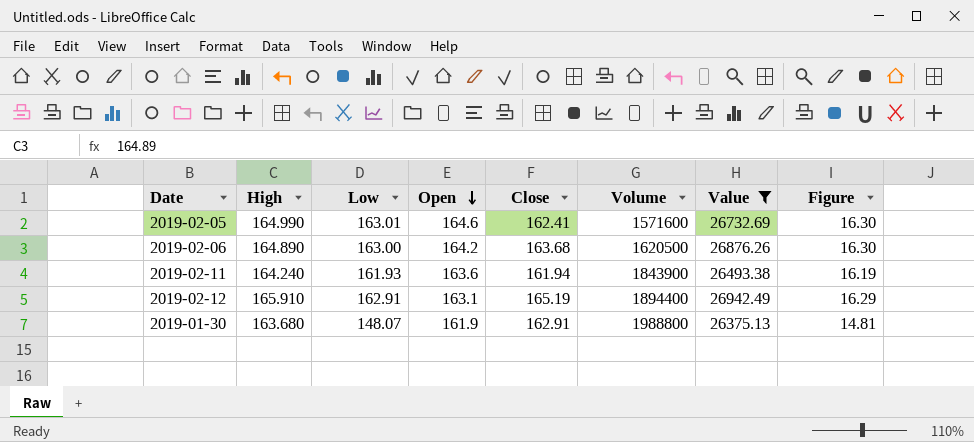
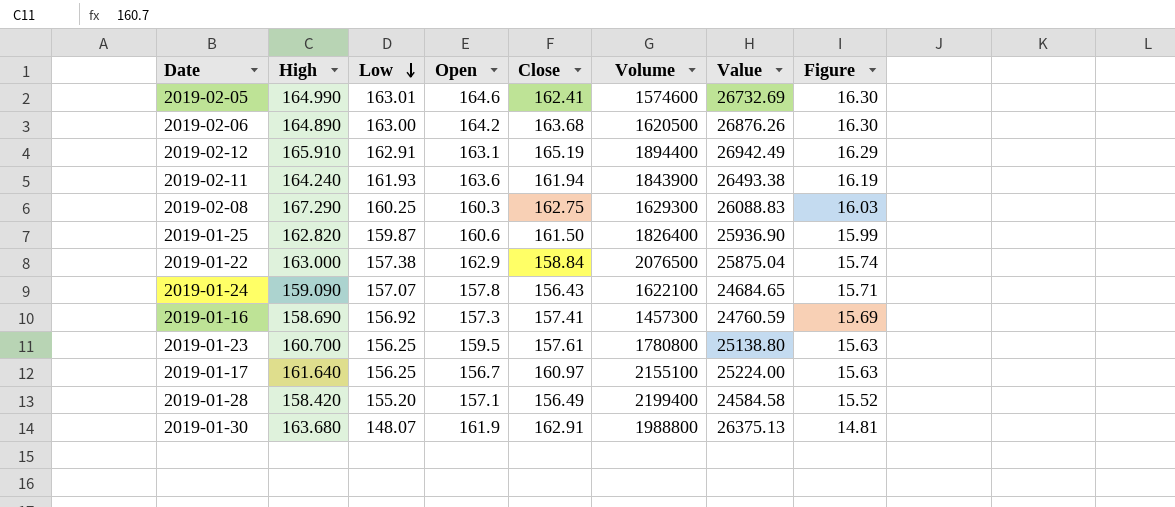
filter: Value >= 26375.13 -> none
row order: Open descending -> Low descending
2019-02-05 | Volume: 1571600 -> 1574600

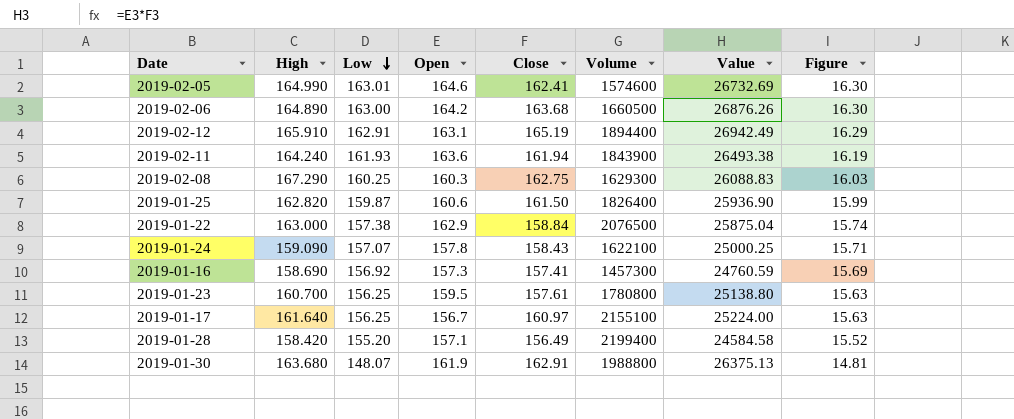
2019-02-06 | Volume: 1620500 -> 1660500
2019-01-24 | Close: 156.43 -> 158.43
2019-01-24 | Value: 24684.65 -> 25000.25

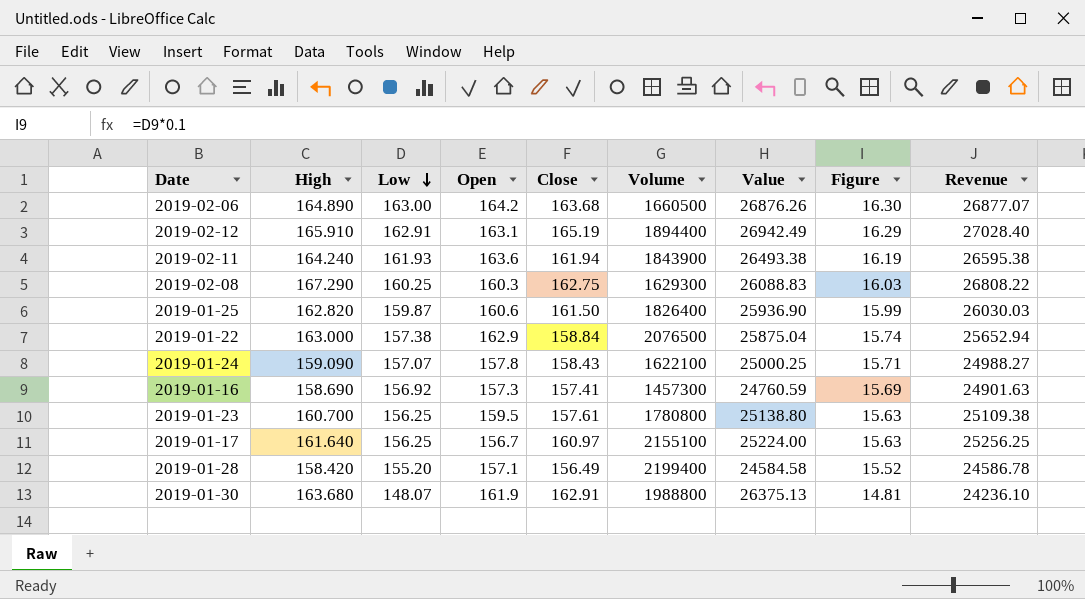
column Revenue | formula: none -> [High] * [Low]
row 2019-02-05: 164.990 | 163.01 | 164.6 | 162.41 | 1574600 | 26732.69 | 16.30 -> none

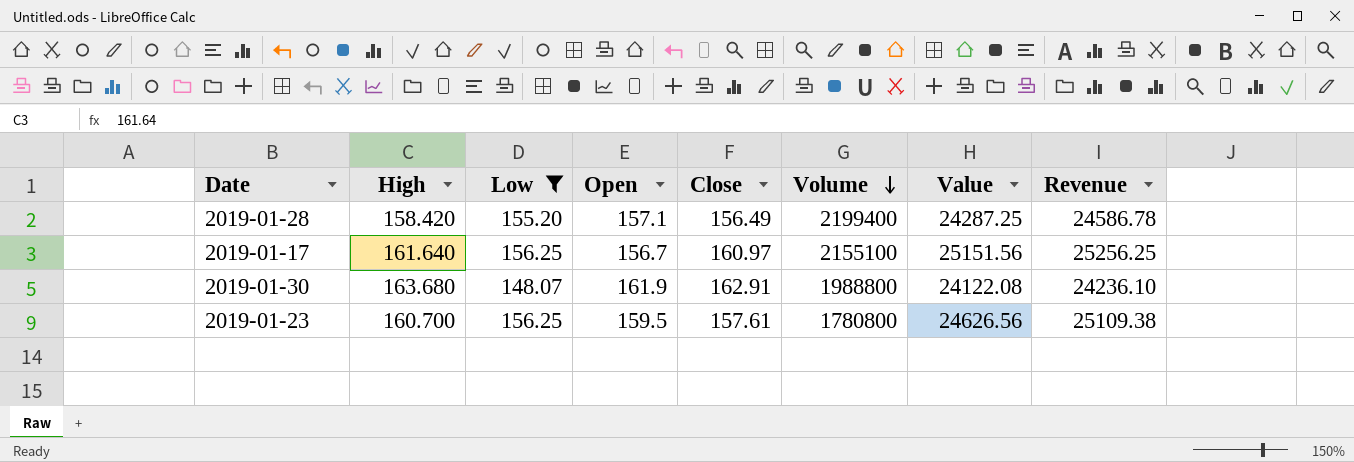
filter: none -> Low <= 156.25
row order: Low descending -> Volume descending
column Figure | formula: [Low] * 0.1 -> none
column Value | formula: [Open] * [Close] -> [Low] * [Close]

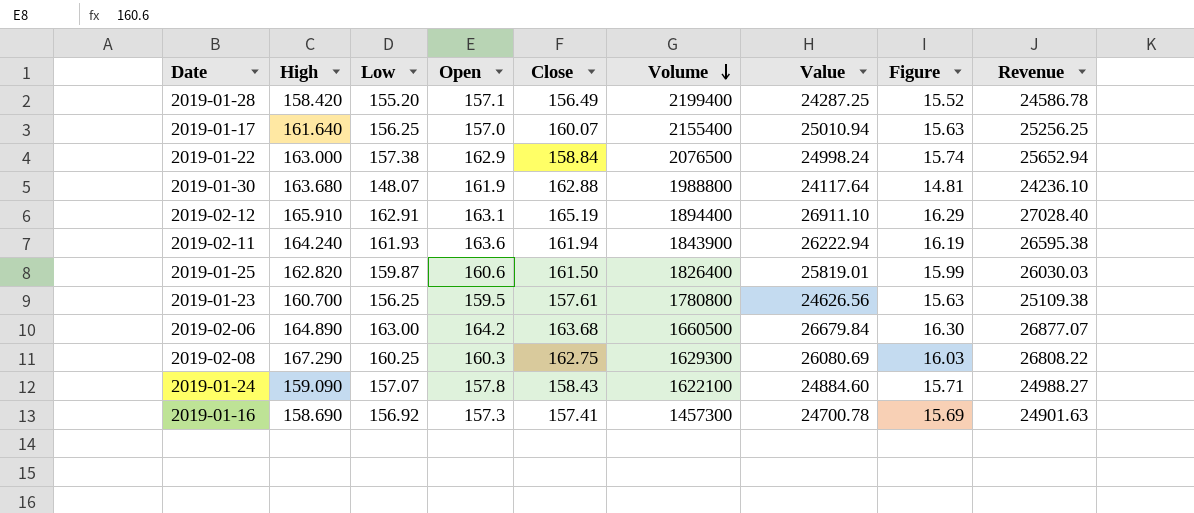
filter: Low <= 156.25 -> none
column Figure | formula: none -> [Low] * 0.1
2019-01-17 | Open: 156.7 -> 157.0
2019-01-17 | Close: 160.97 -> 160.07
2019-01-17 | Volume: 2155100 -> 2155400
2019-01-17 | Value: 25151.56 -> 25010.94
2019-01-30 | Close: 162.91 -> 162.88
2019-01-30 | Value: 24122.08 -> 24117.64

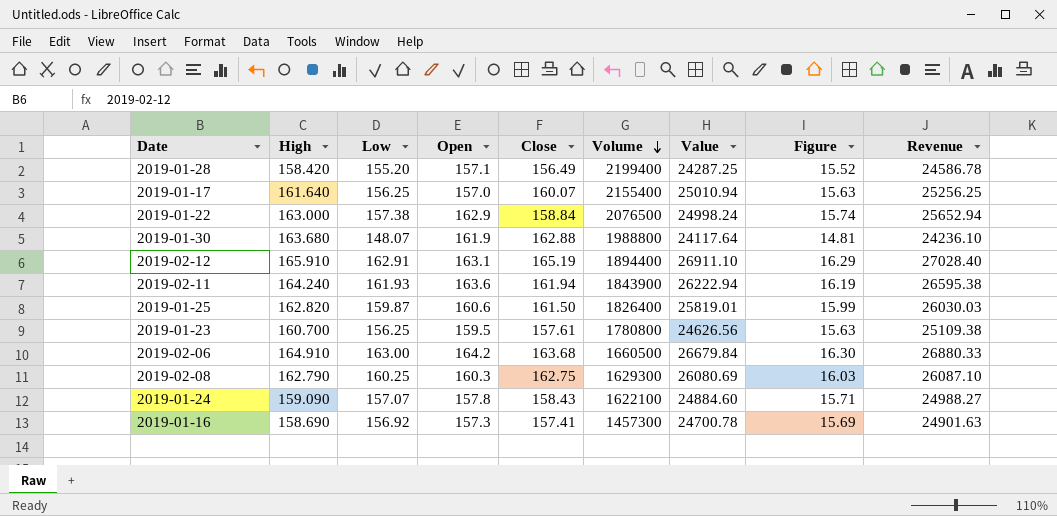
2019-02-06 | High: 164.890 -> 164.910
2019-02-06 | Revenue: 26877.07 -> 26880.33
2019-02-08 | High: 167.290 -> 162.790
2019-02-08 | Revenue: 26808.22 -> 26087.10

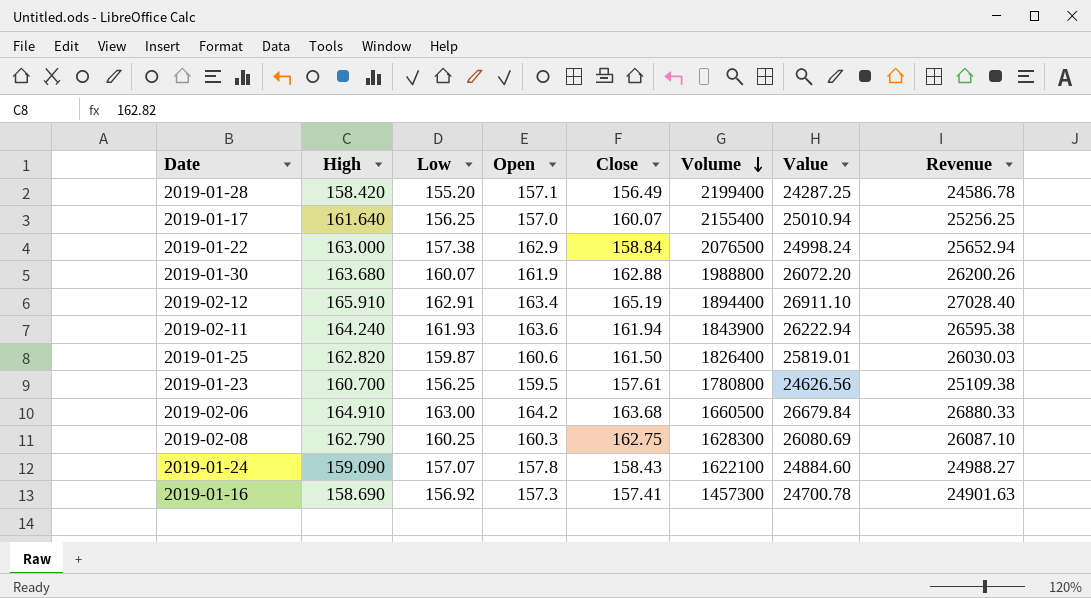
column Figure | formula: [Low] * 0.1 -> none
2019-01-30 | Low: 148.07 -> 160.07
2019-01-30 | Value: 24117.64 -> 26072.20
2019-01-30 | Revenue: 24236.10 -> 26200.26
2019-02-12 | Open: 163.1 -> 163.4
2019-02-08 | Volume: 1629300 -> 1628300

